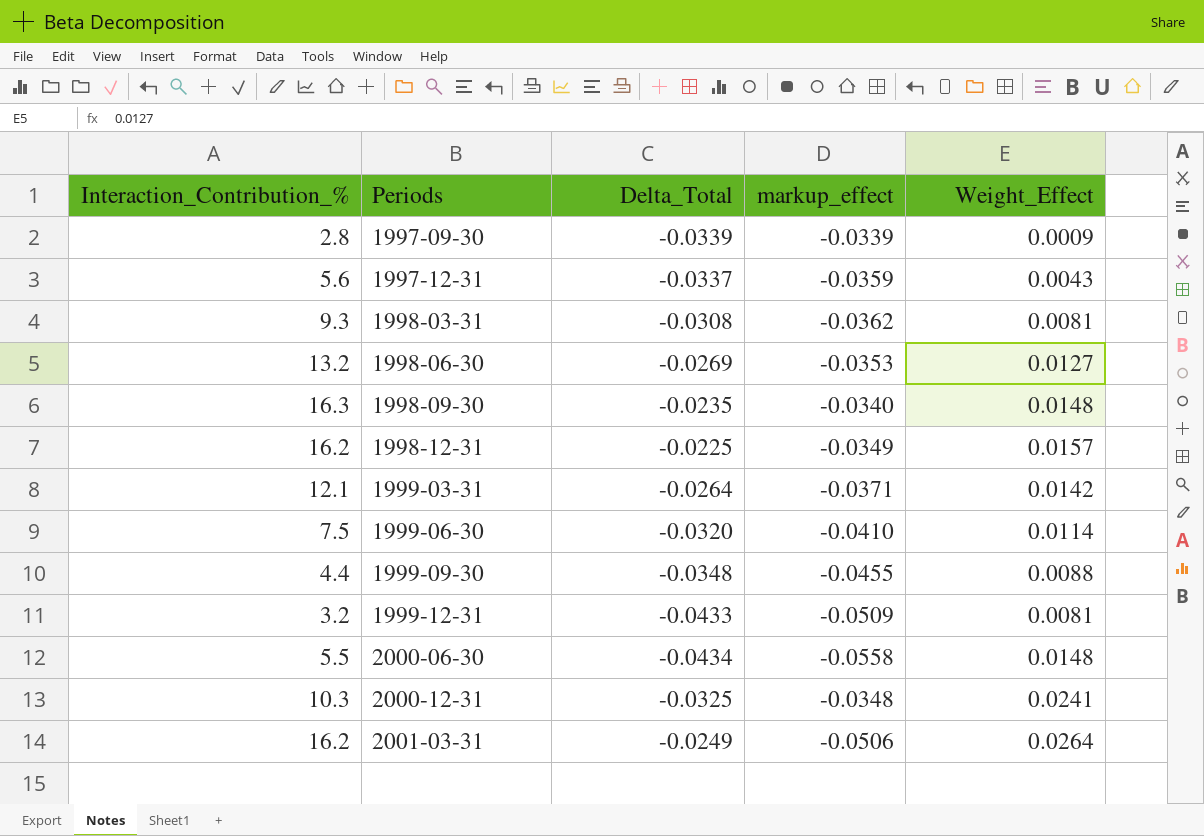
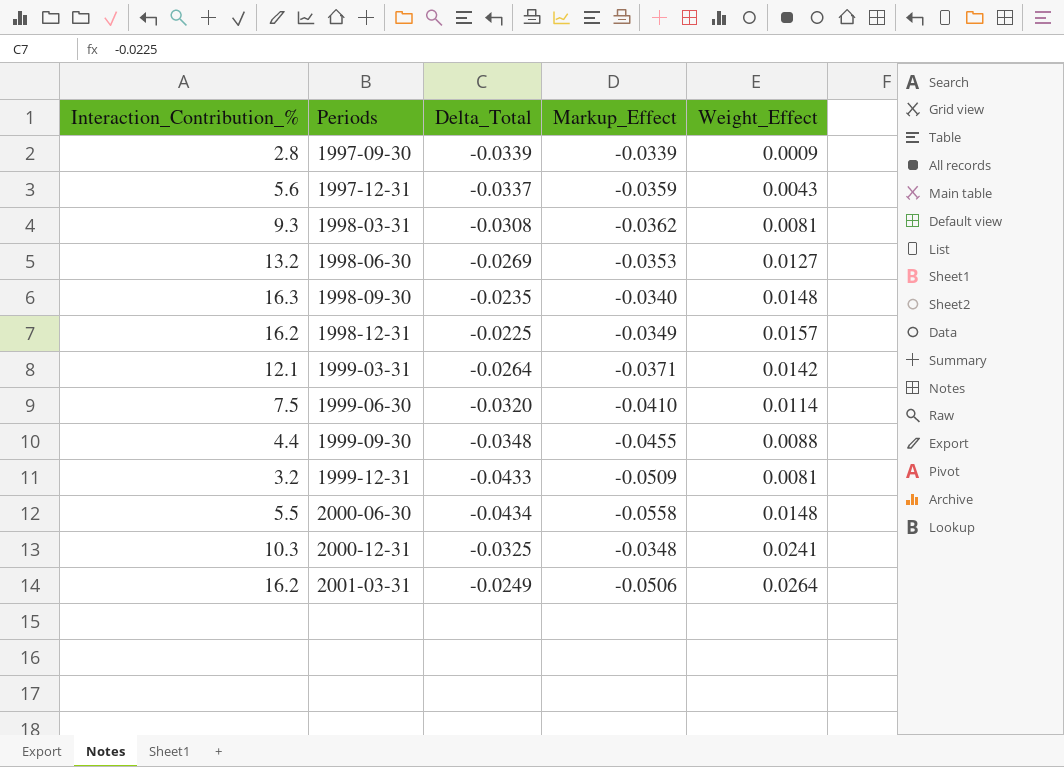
column name: markup_effect -> Markup_Effect

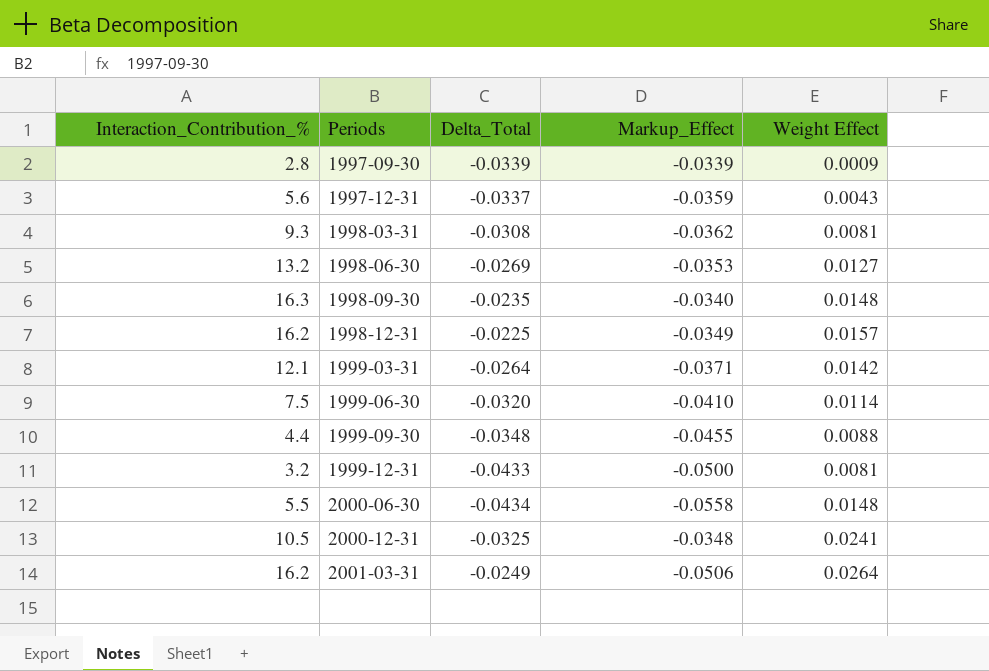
column name: Weight_Effect -> Weight Effect
1999-12-31 | Markup_Effect: -0.0509 -> -0.0500
2000-12-31 | Interaction_Contribution_%: 10.3 -> 10.5

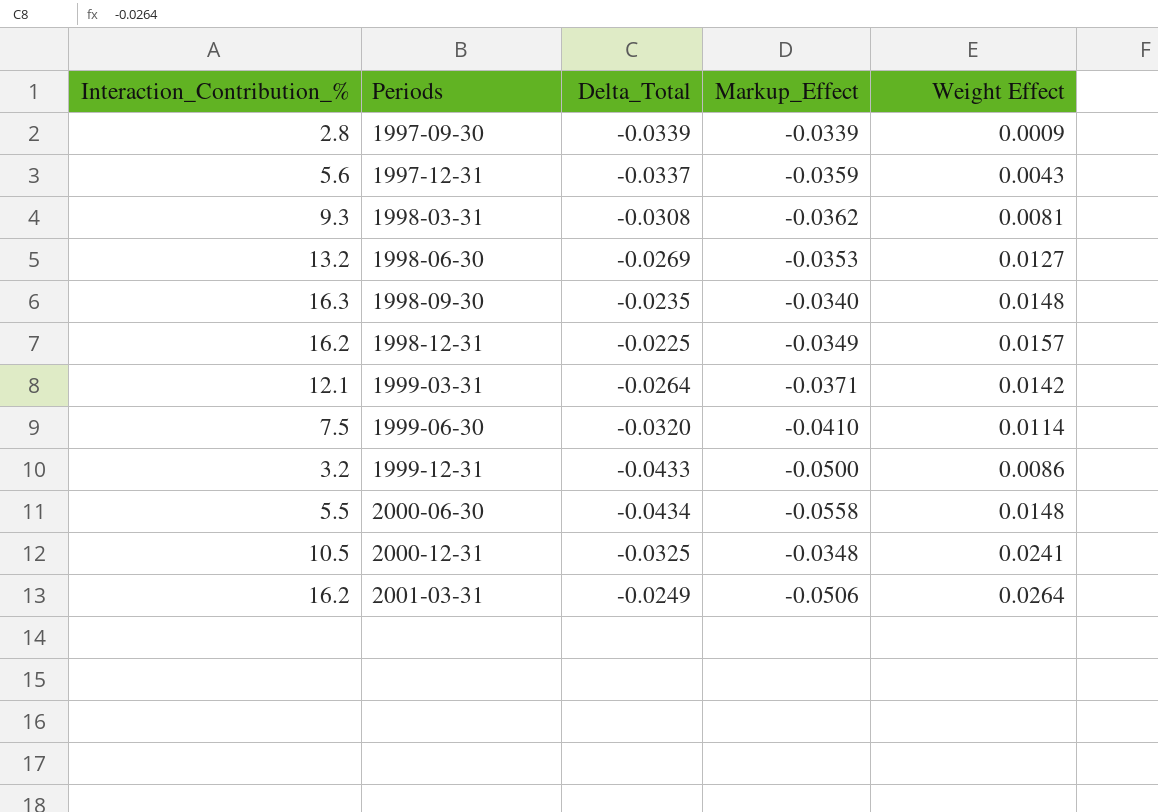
row 1999-09-30: 4.4 | -0.0348 | -0.0455 | 0.0088 -> none
1999-12-31 | Weight Effect: 0.0081 -> 0.0086

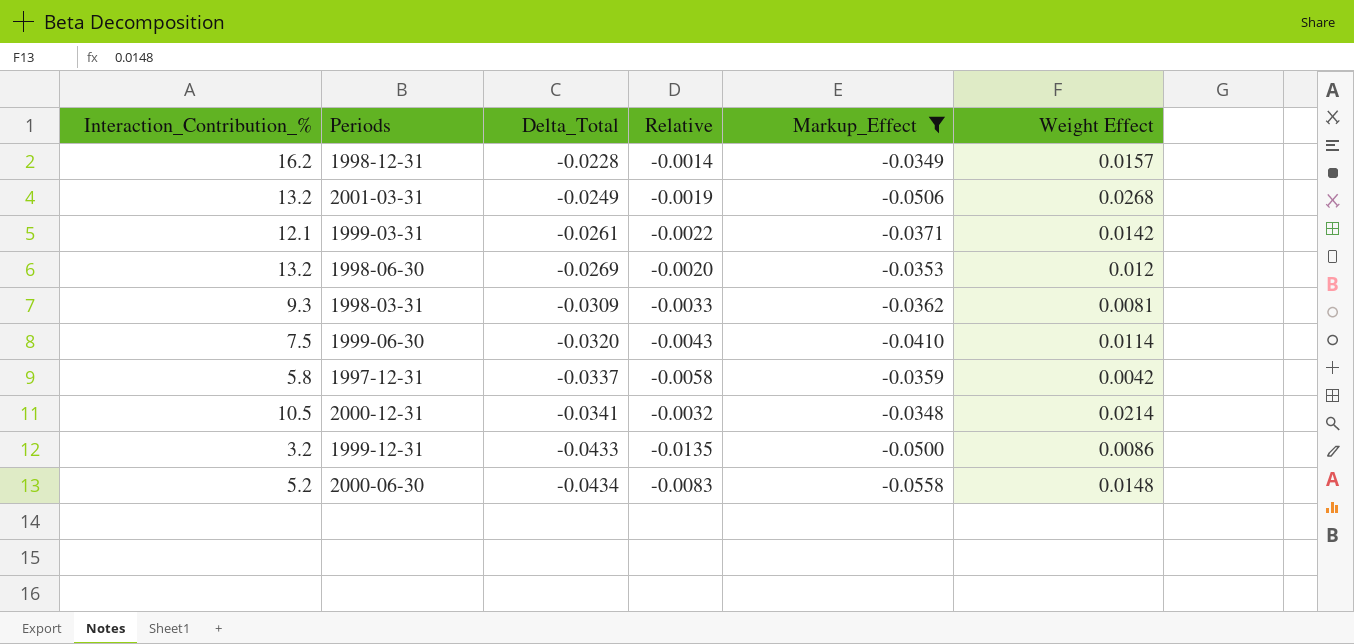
filter: none -> Markup_Effect <= -0.0348
row order: Periods ascending -> Delta_Total descending
column Relative | formula: none -> [Delta_Total] / [Interaction_Contribution_%]
1998-12-31 | Delta_Total: -0.0225 -> -0.0228
2001-03-31 | Interaction_Contribution_%: 16.2 -> 13.2
2001-03-31 | Weight Effect: 0.0264 -> 0.0268
1999-03-31 | Delta_Total: -0.0264 -> -0.0261
1998-06-30 | Weight Effect: 0.0127 -> 0.012
1998-03-31 | Delta_Total: -0.0308 -> -0.0309
1997-12-31 | Interaction_Contribution_%: 5.6 -> 5.8
1997-12-31 | Weight Effect: 0.0043 -> 0.0042
2000-12-31 | Delta_Total: -0.0325 -> -0.0341
2000-12-31 | Weight Effect: 0.0241 -> 0.0214
2000-06-30 | Interaction_Contribution_%: 5.5 -> 5.2

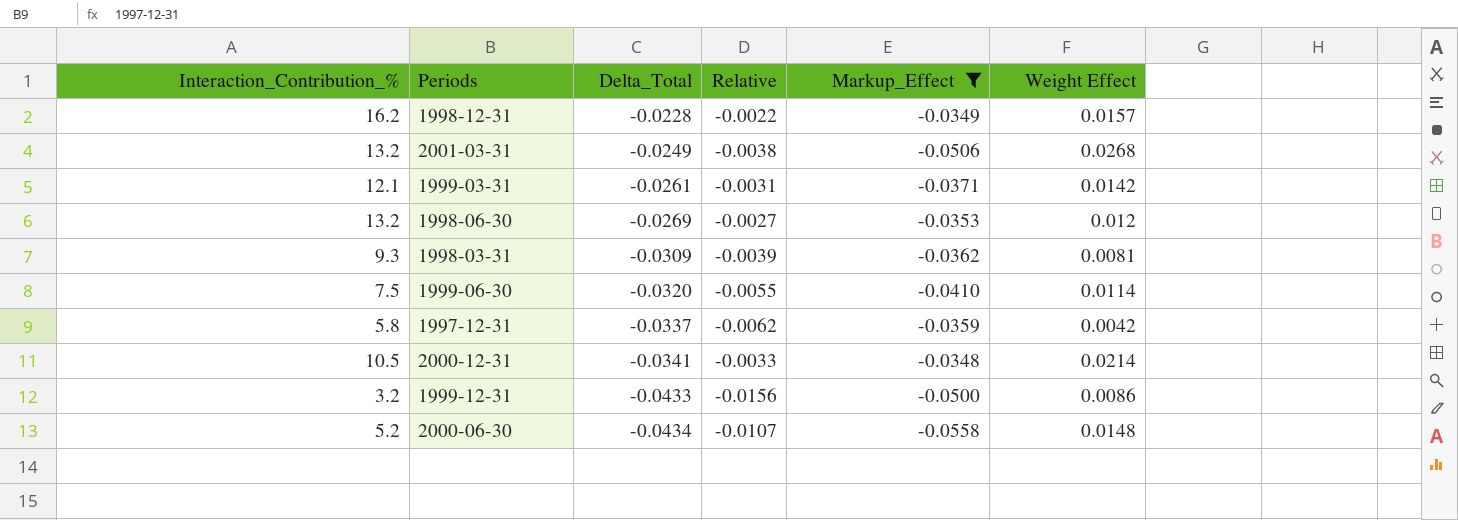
column Relative | formula: [Delta_Total] / [Interaction_Contribution_%] -> [Markup_Effect] / [Interaction_Contribution_%]

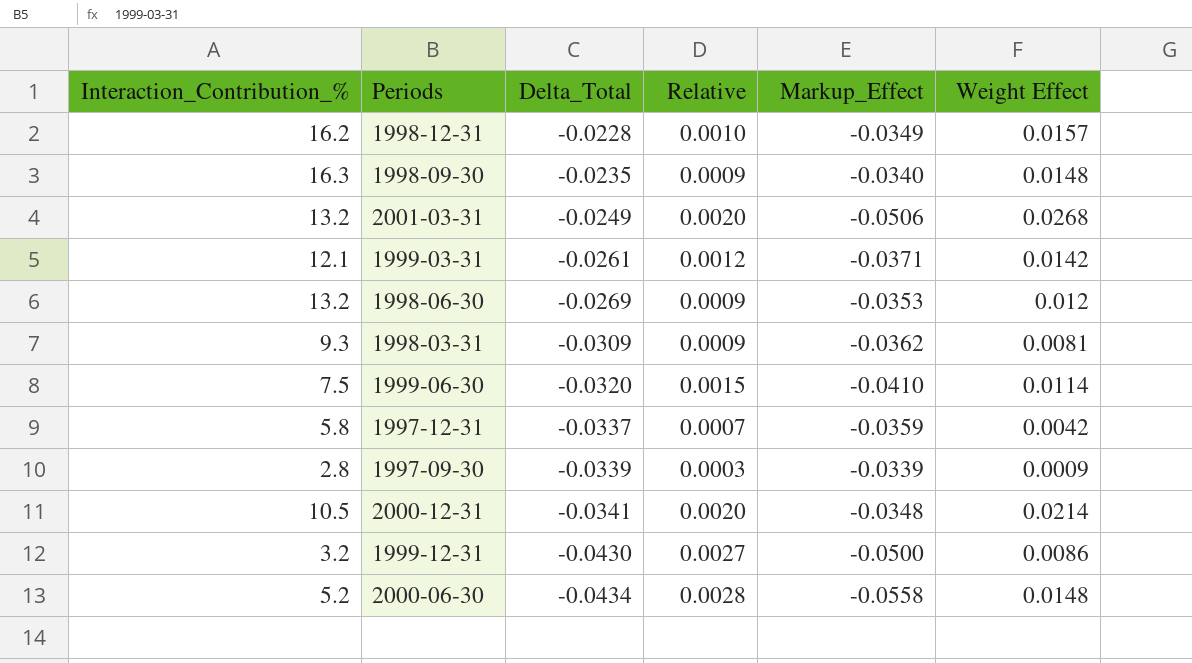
filter: Markup_Effect <= -0.0348 -> none
column Relative | formula: [Markup_Effect] / [Interaction_Contribution_%] -> [Weight Effect] / [Interaction_Contribution_%]
1999-12-31 | Delta_Total: -0.0433 -> -0.0430

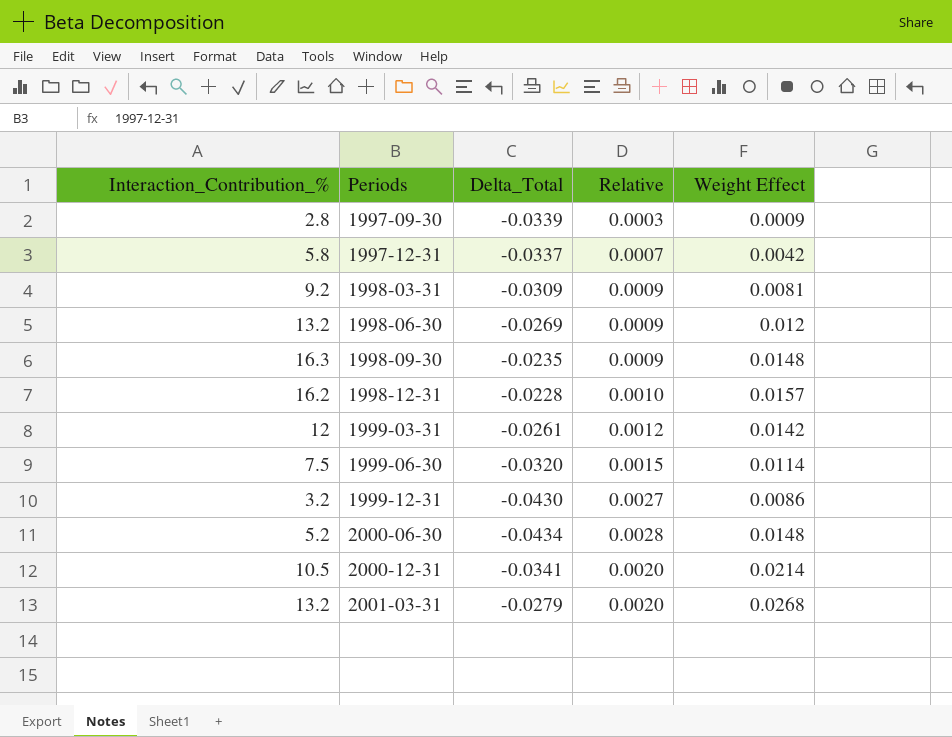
row order: Delta_Total descending -> Periods ascending
column Markup_Effect | position: 5 -> none
1998-03-31 | Interaction_Contribution_%: 9.3 -> 9.2
1999-03-31 | Interaction_Contribution_%: 12.1 -> 12
2001-03-31 | Delta_Total: -0.0249 -> -0.0279

